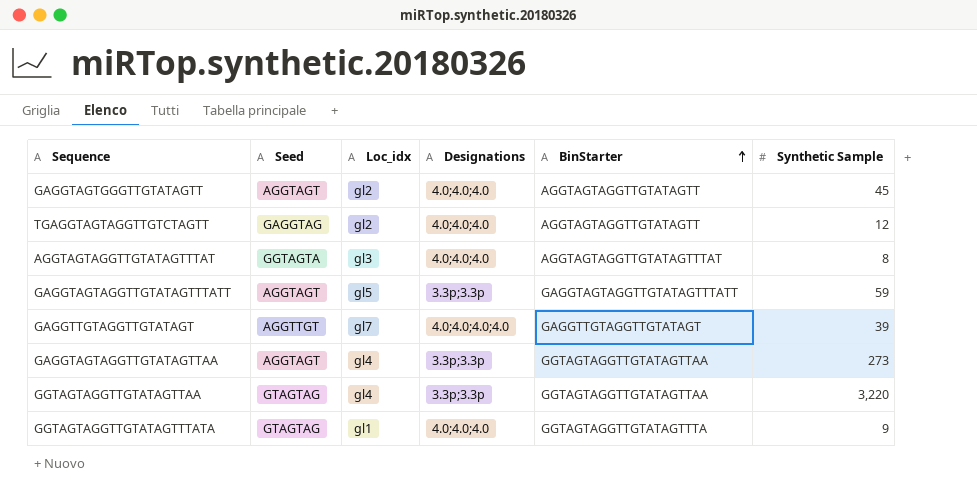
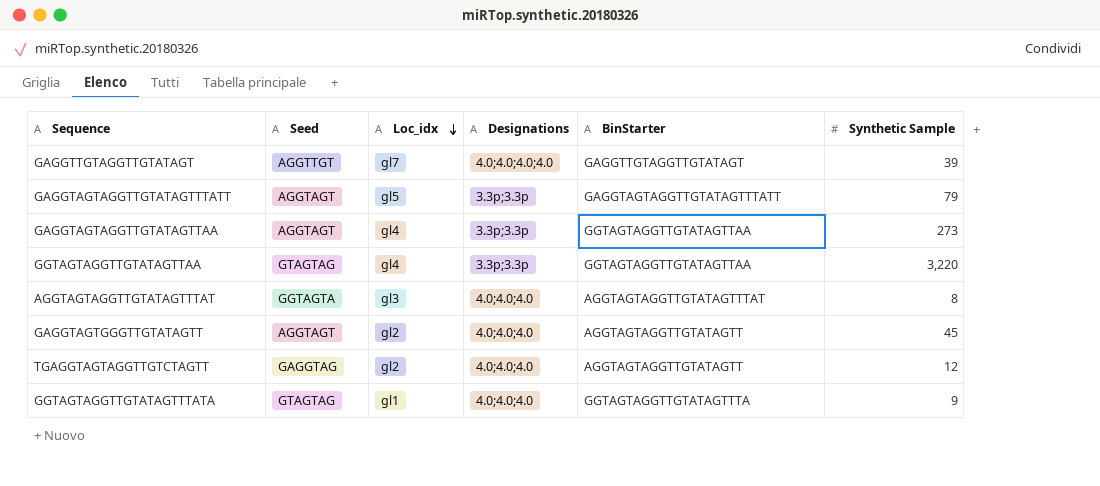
row order: BinStarter ascending -> Loc_idx descending
GAGGTAGTAGGTTGTATAGTTTATT | Synthetic Sample: 59 -> 79

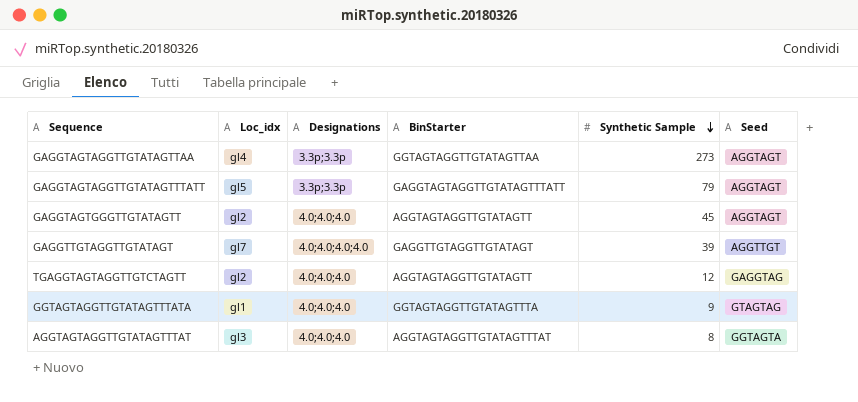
row order: Loc_idx descending -> Synthetic Sample descending
column Seed | position: 2 -> 6
row GGTAGTAGGTTGTATAGTTAA: GTAGTAG | gl4 | 3.3p;3.3p | GGTAGTAGGTTGTATAGTTAA | 3,220 -> none

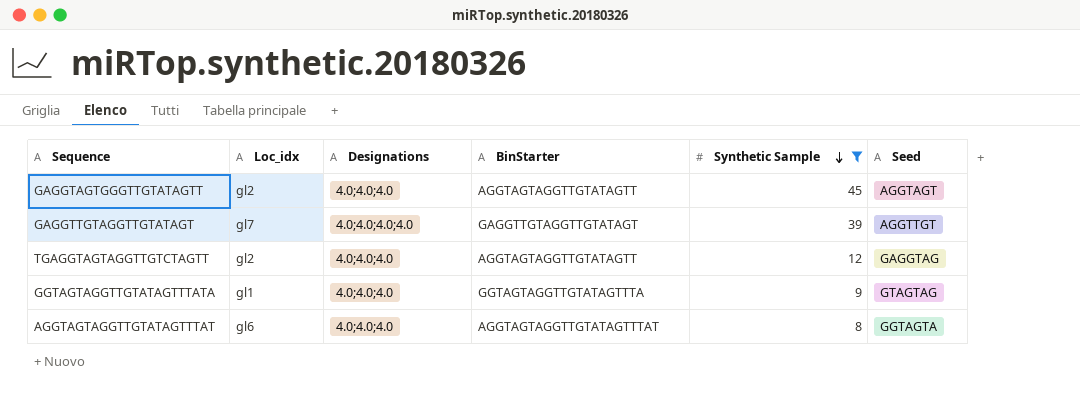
filter: none -> Synthetic Sample <= 45
AGGTAGTAGGTTGTATAGTTTAT | Loc_idx: gl3 -> gl6

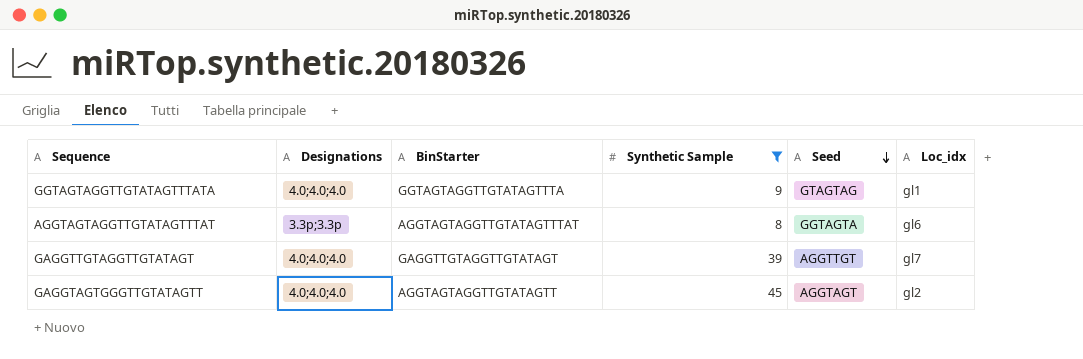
row order: Synthetic Sample descending -> Seed descending
column Loc_idx | position: 2 -> 6
row TGAGGTAGTAGGTTGTCTAGTT: gl2 | 4.0;4.0;4.0 | AGGTAGTAGGTTGTATAGTT | 12 | GAGGTAG -> none
AGGTAGTAGGTTGTATAGTTTAT | Designations: 4.0;4.0;4.0 -> 3.3p;3.3p
GAGGTTGTAGGTTGTATAGT | Designations: 4.0;4.0;4.0;4.0 -> 4.0;4.0;4.0

